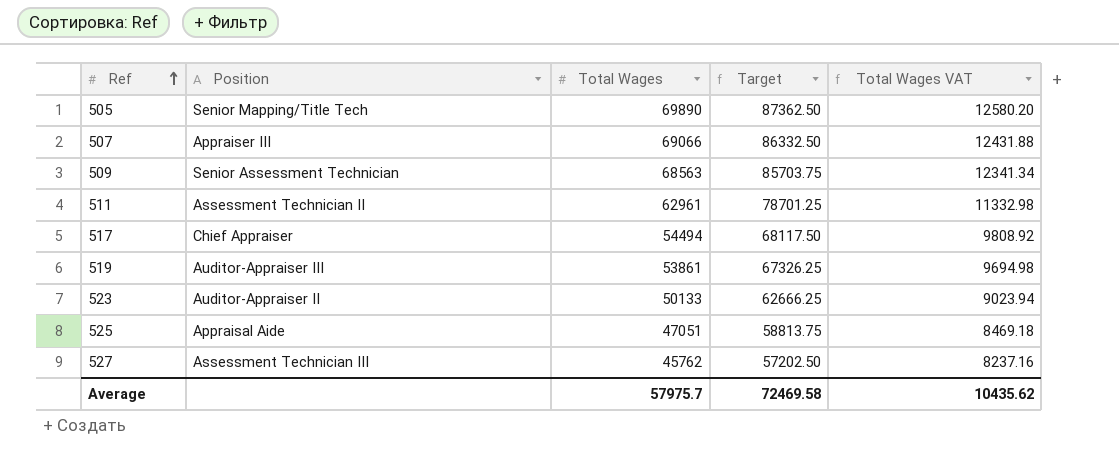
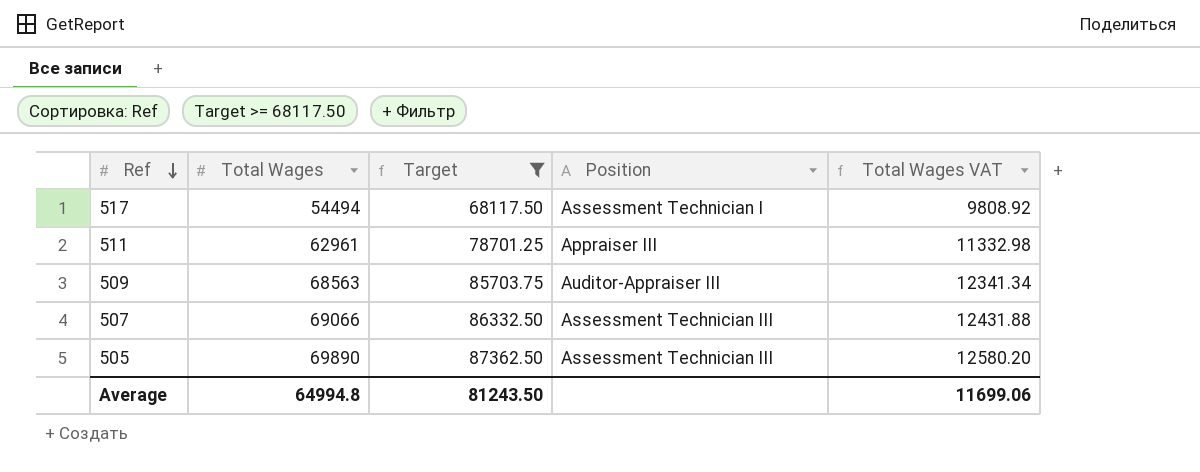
filter: none -> Target >= 68117.50
row order: Ref ascending -> Ref descending
column Position | position: 2 -> 4
517 | Position: Chief Appraiser -> Assessment Technician I
511 | Position: Assessment Technician II -> Appraiser III
509 | Position: Senior Assessment Technician -> Auditor-Appraiser III
507 | Position: Appraiser III -> Assessment Technician III
505 | Position: Senior Mapping/Title Tech -> Assessment Technician III
Average | Total Wages: 57975.7 -> 64994.8
Average | Target: 72469.58 -> 81243.50
Average | Total Wages VAT: 10435.62 -> 11699.06

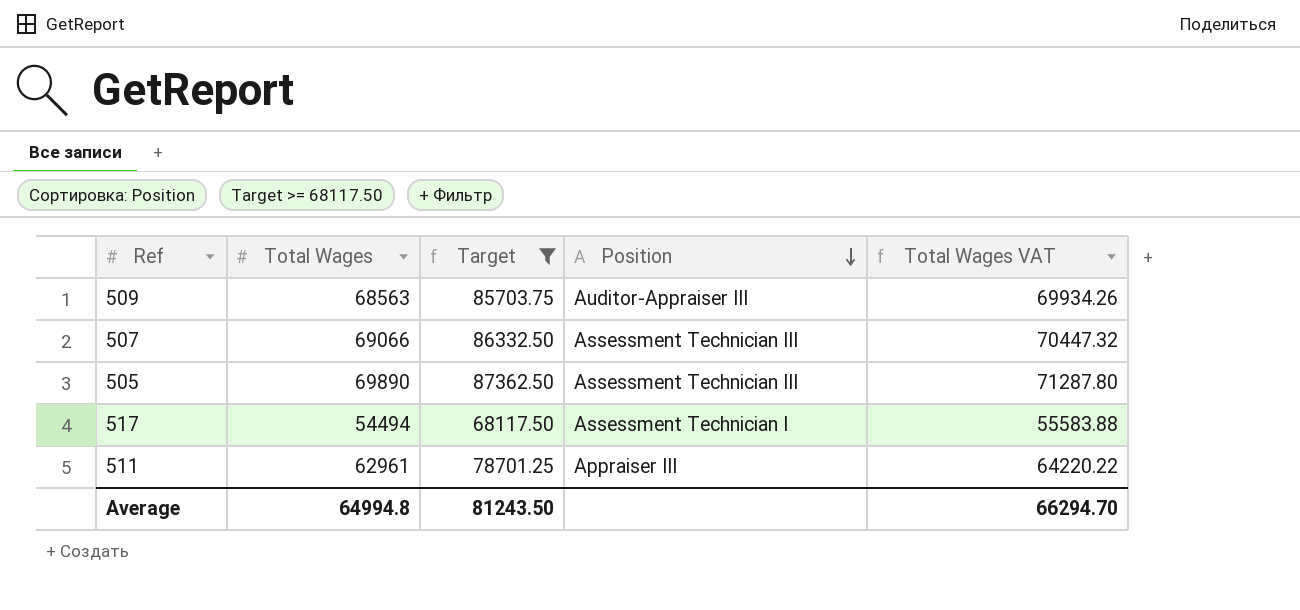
row order: Ref descending -> Position descending
column Total Wages VAT | formula: [Total Wages] * 0.18 -> [Total Wages] * 1.02
Average | Total Wages VAT: 11699.06 -> 66294.70

